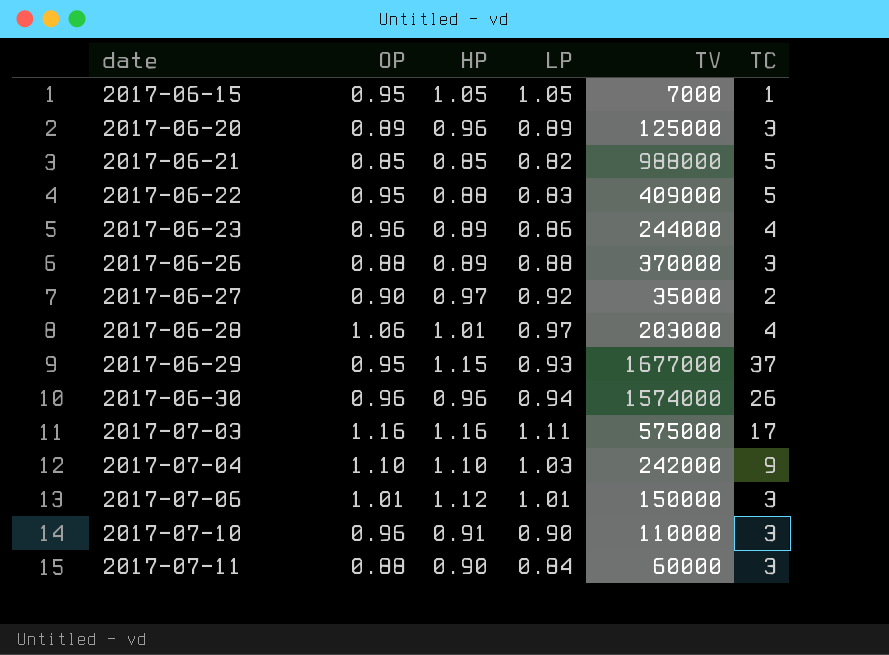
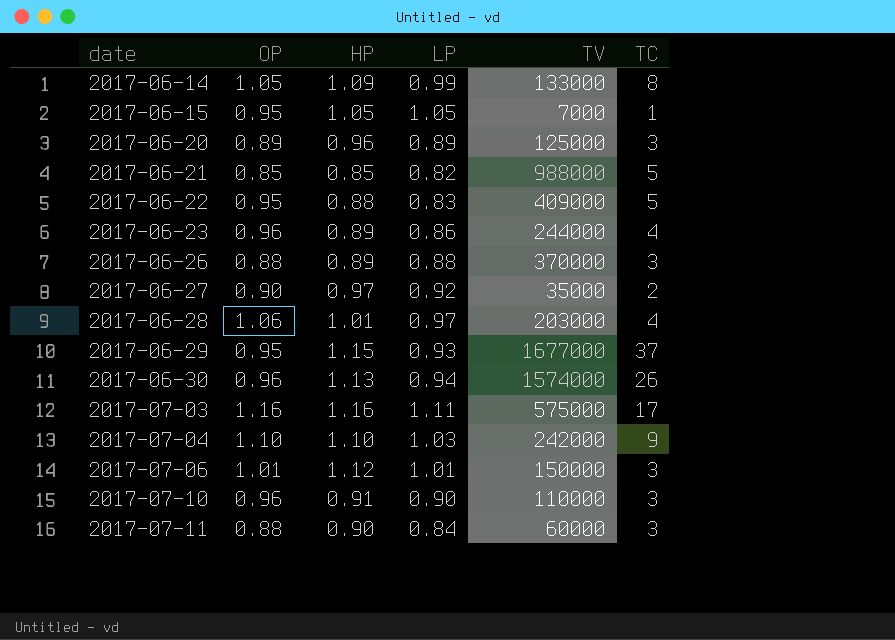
row 2017-06-14: none -> 1.05 | 1.09 | 0.99 | 133000 | 8
2017-06-30 | HP: 0.96 -> 1.13

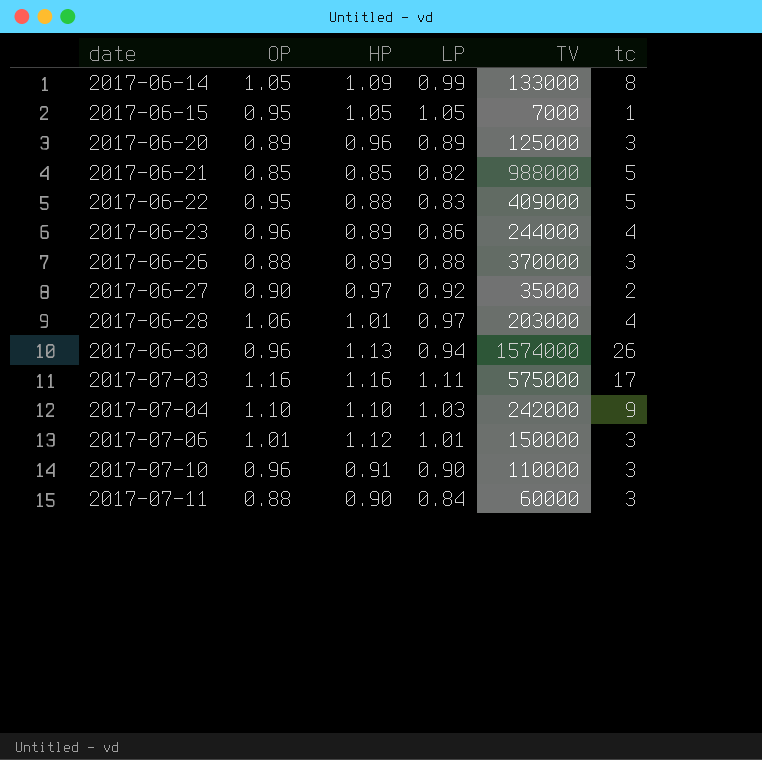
column name: TC -> tc
row 2017-06-29: 0.95 | 1.15 | 0.93 | 1677000 | 37 -> none

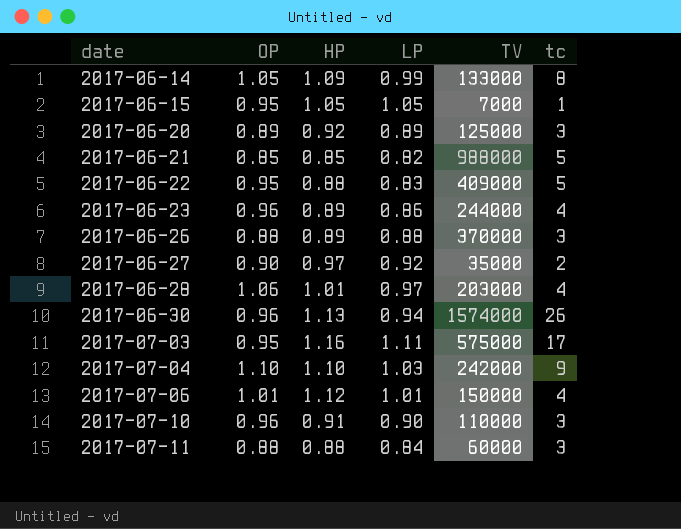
2017-06-20 | HP: 0.96 -> 0.92
2017-07-03 | OP: 1.16 -> 0.95
2017-07-06 | tc: 3 -> 4
2017-07-11 | HP: 0.90 -> 0.88

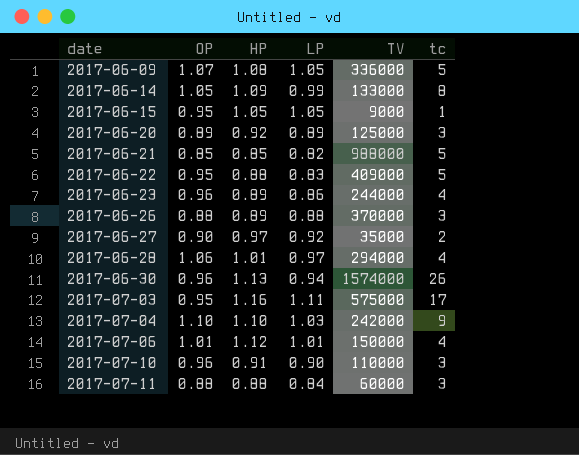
row 2017-06-09: none -> 1.07 | 1.08 | 1.05 | 336000 | 5
2017-06-15 | TV: 7000 -> 9000
2017-06-28 | TV: 203000 -> 294000

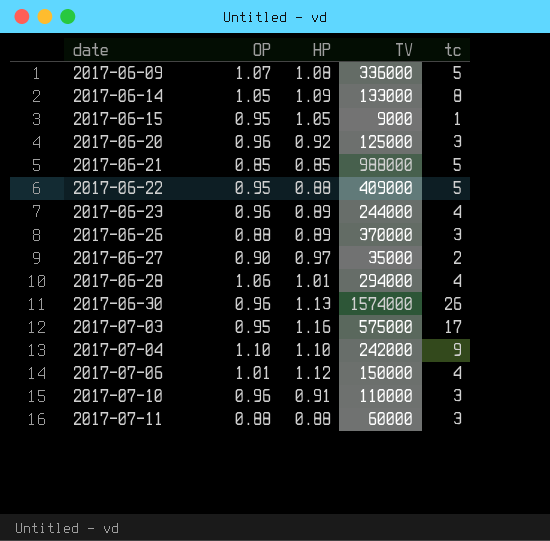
column LP | position: 4 -> none
2017-06-20 | OP: 0.89 -> 0.96

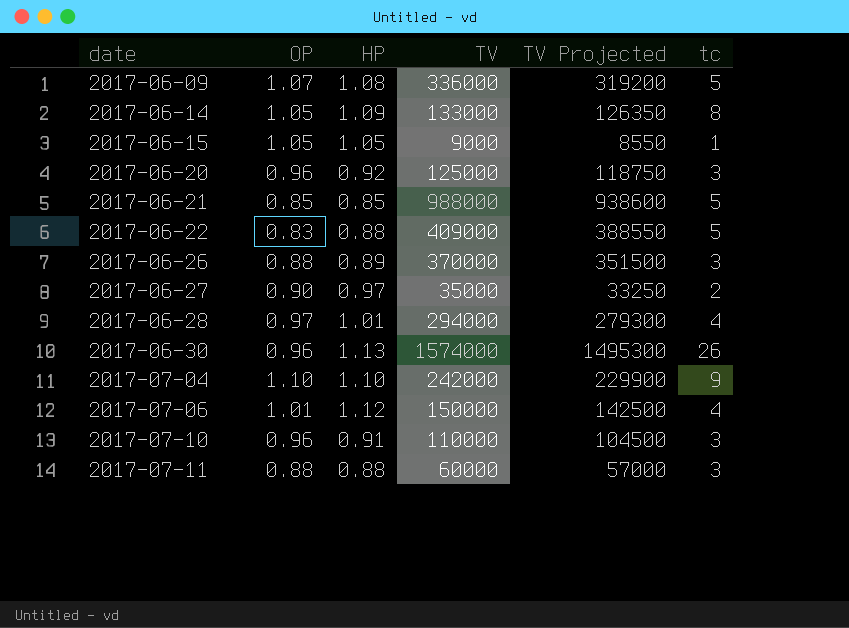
column TV Projected | formula: none -> [TV] * 0.95
row 2017-06-23: 0.96 | 0.89 | 244000 | 4 -> none
row 2017-07-03: 0.95 | 1.16 | 575000 | 17 -> none
2017-06-15 | OP: 0.95 -> 1.05
2017-06-22 | OP: 0.95 -> 0.83
2017-06-28 | OP: 1.06 -> 0.97

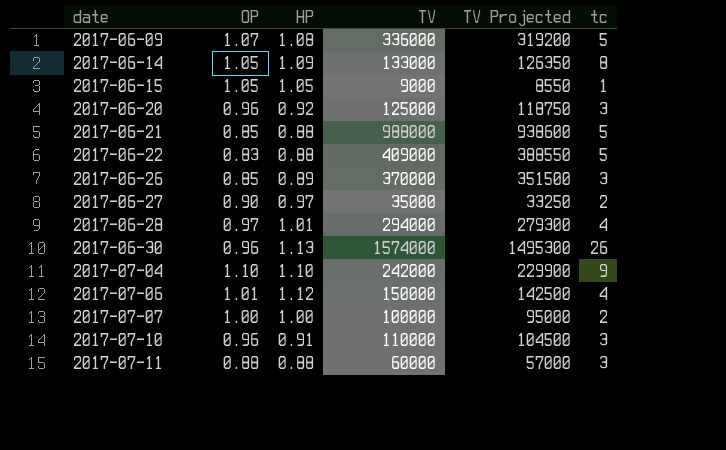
2017-06-21 | HP: 0.85 -> 0.88
2017-06-26 | OP: 0.88 -> 0.85
row 2017-07-07: none -> 1.00 | 1.00 | 100000 | 95000 | 2

